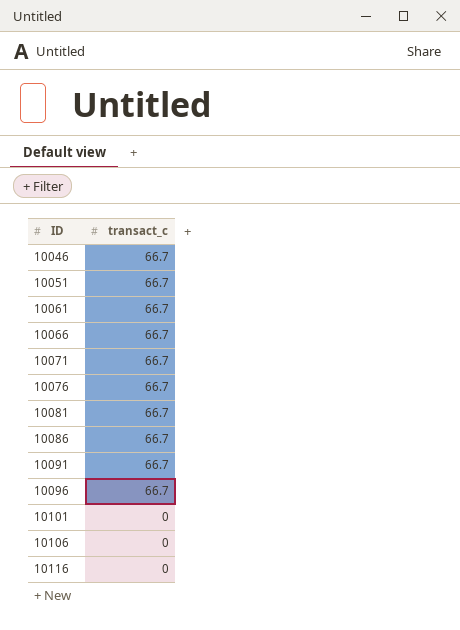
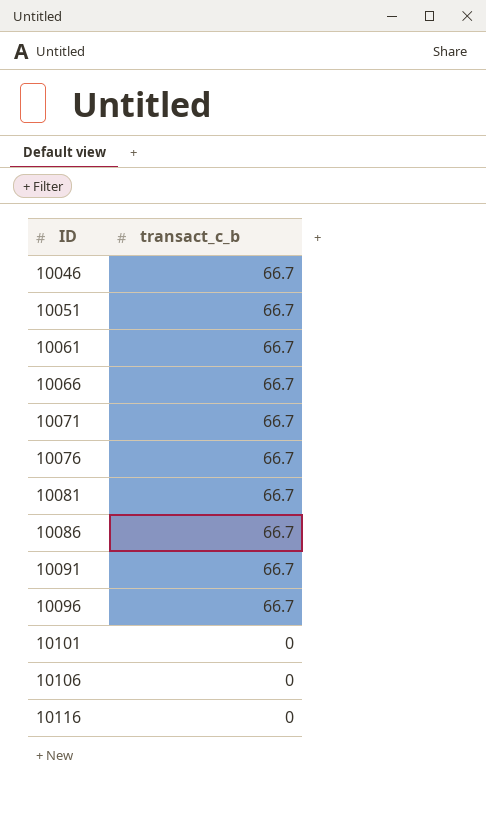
column name: transact_c -> transact_c_b

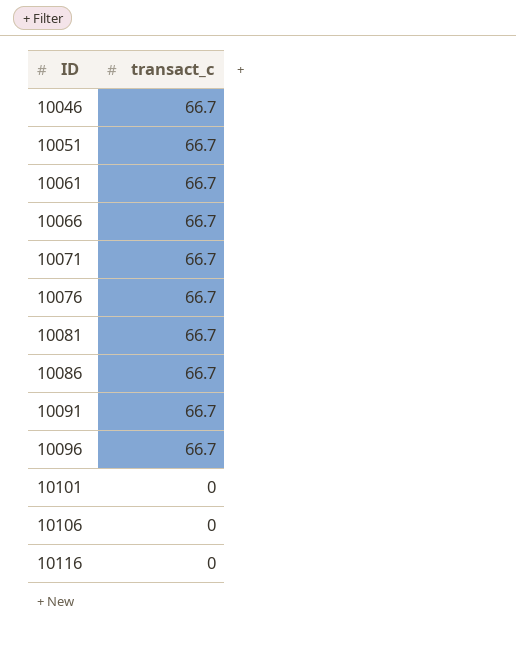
column name: transact_c_b -> transact_c

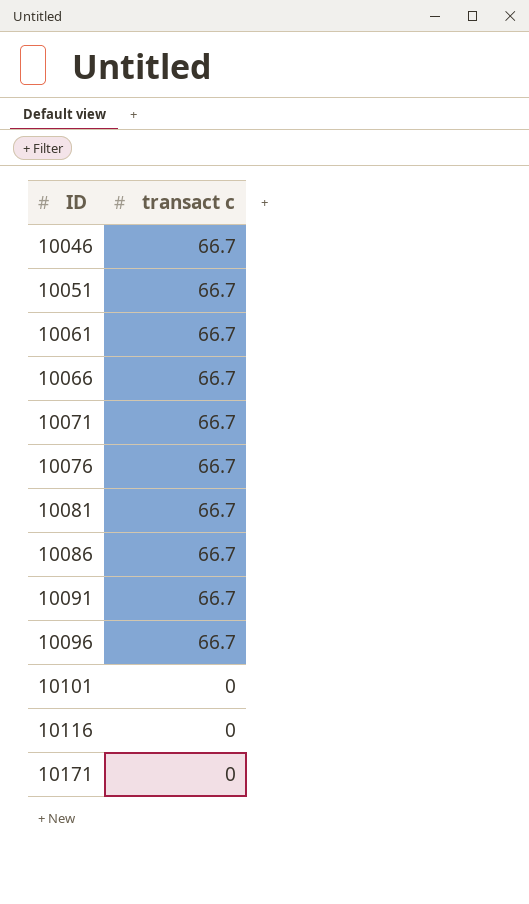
column name: transact_c -> transact c
row 10106: 0 -> none
row 10171: none -> 0

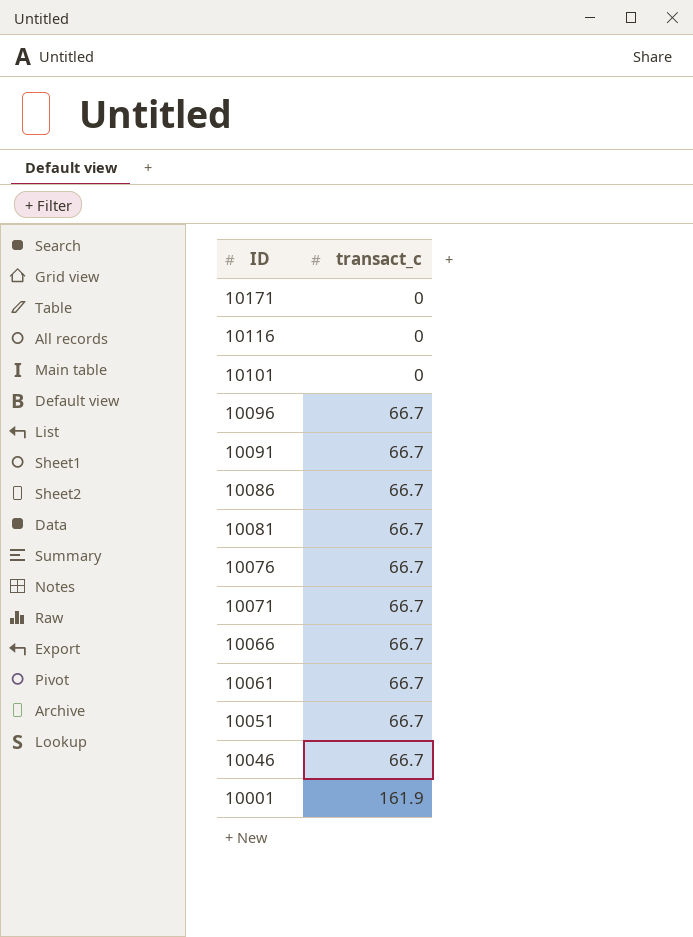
row order: ID ascending -> ID descending
column name: transact c -> transact_c
row 10001: none -> 161.9

